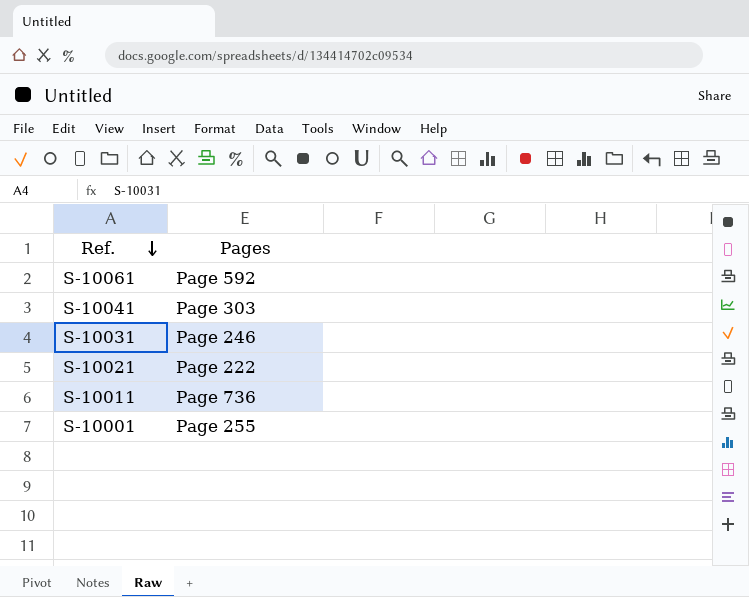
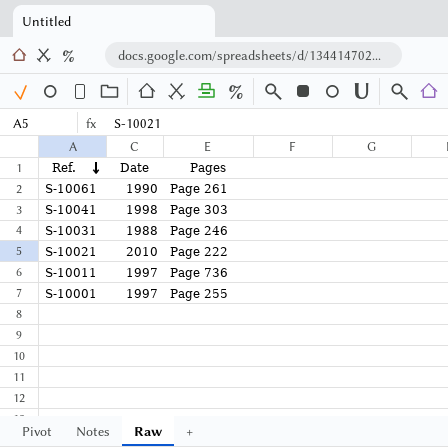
column Date | position: none -> 2
S-10061 | Pages: Page 592 -> Page 261

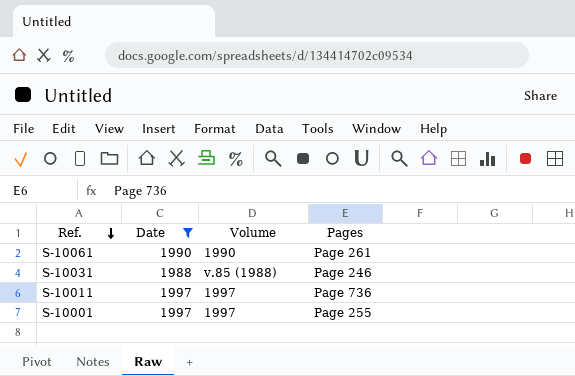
filter: none -> Date <= 1997
column Volume | position: none -> 3

